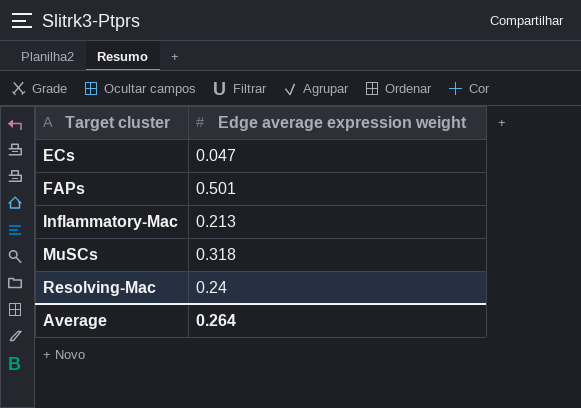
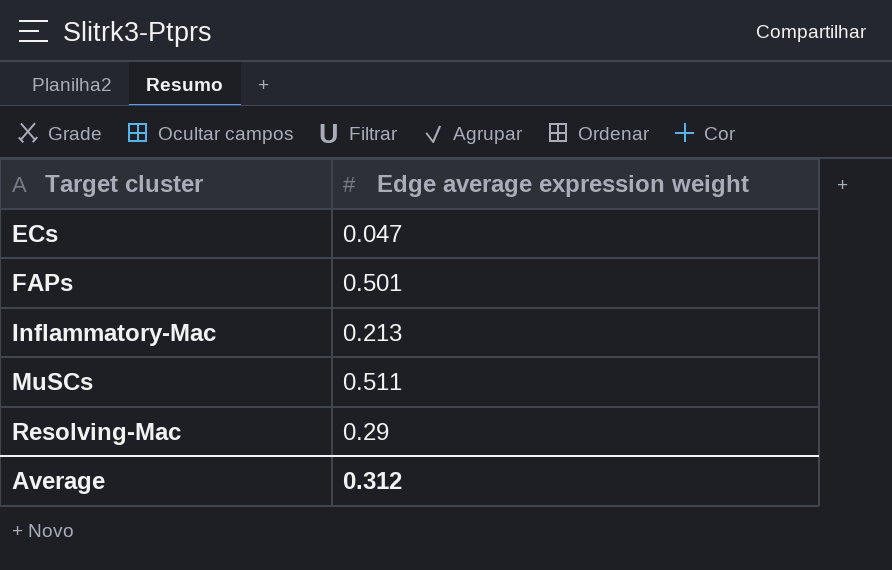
MuSCs | Edge average expression weight: 0.318 -> 0.511
Resolving-Mac | Edge average expression weight: 0.24 -> 0.29
Average | Edge average expression weight: 0.264 -> 0.312

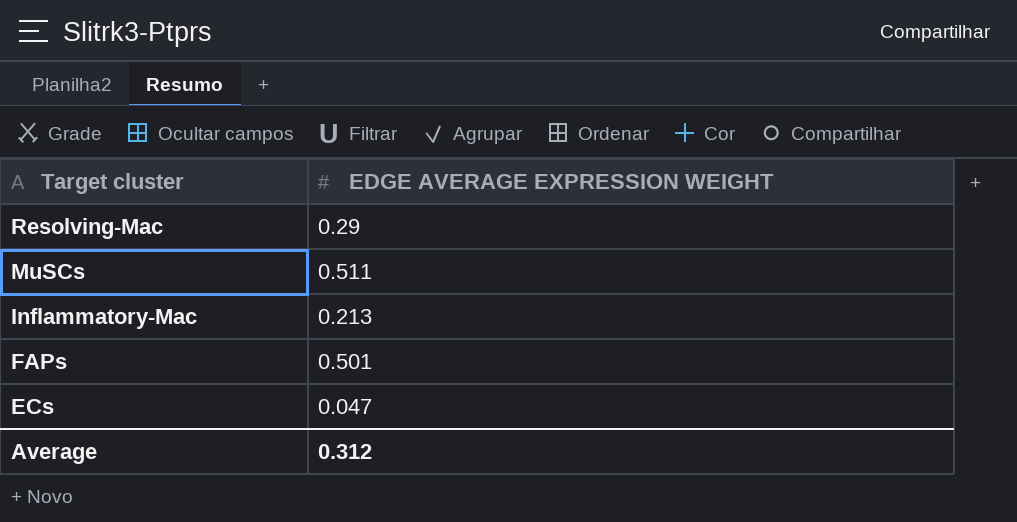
row order: Target cluster ascending -> Target cluster descending
column name: Edge average expression weight -> EDGE AVERAGE EXPRESSION WEIGHT

